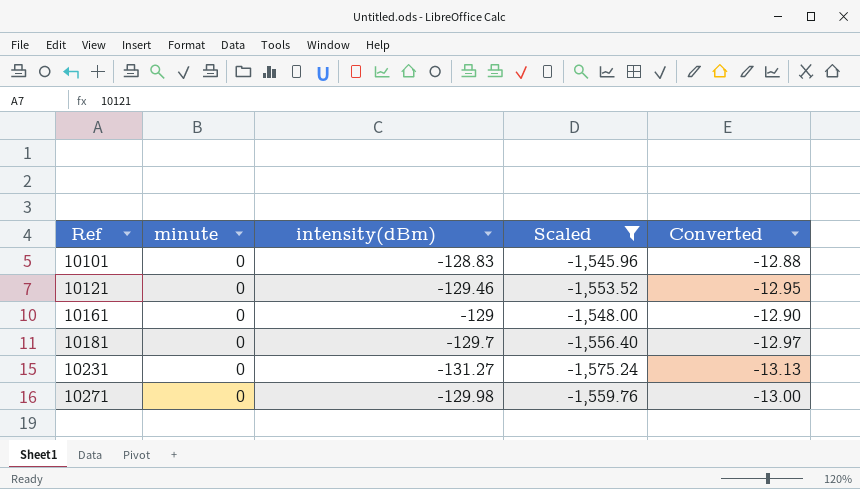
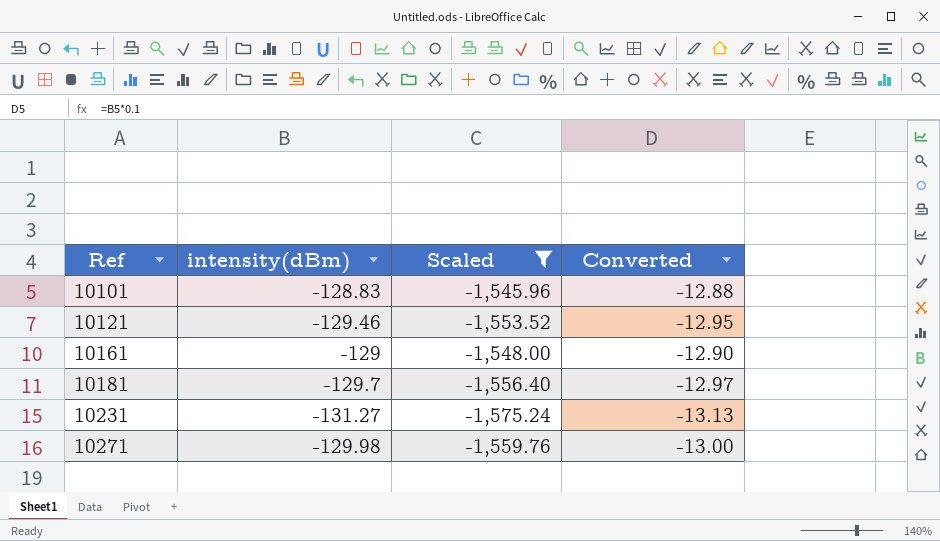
column minute | position: 2 -> none

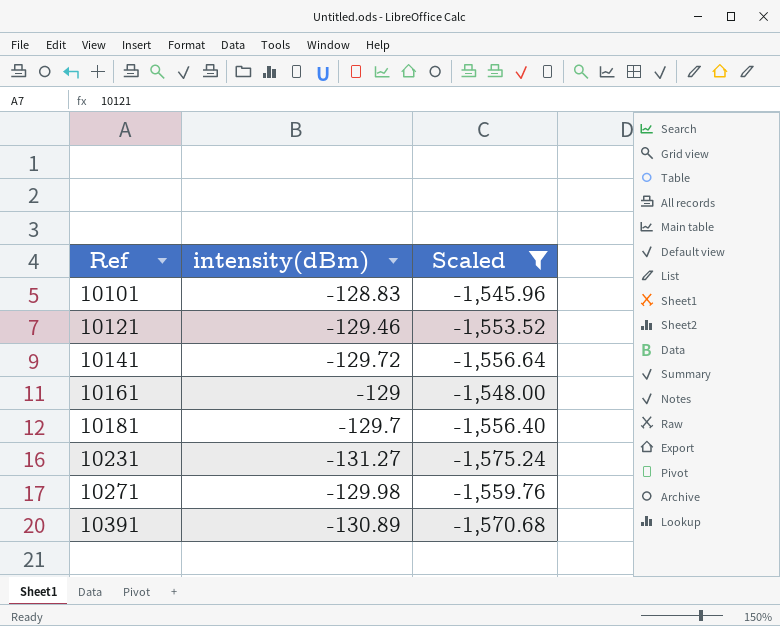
column Converted | formula: [intensity(dBm)] * 0.1 -> none
row 10141: none -> -129.72 | -1,556.64
row 10391: none -> -130.89 | -1,570.68

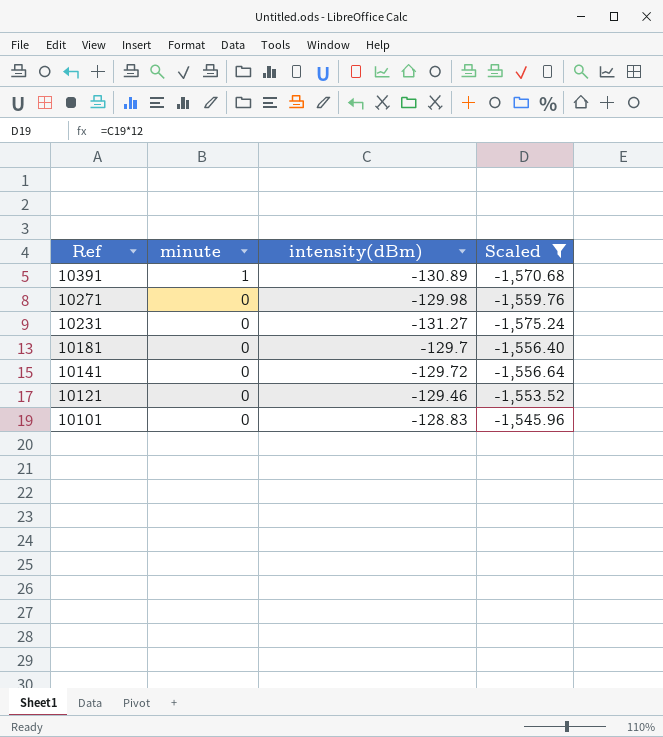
row order: Ref ascending -> Ref descending
column minute | position: none -> 2
row 10161: -129 | -1,548.00 -> none

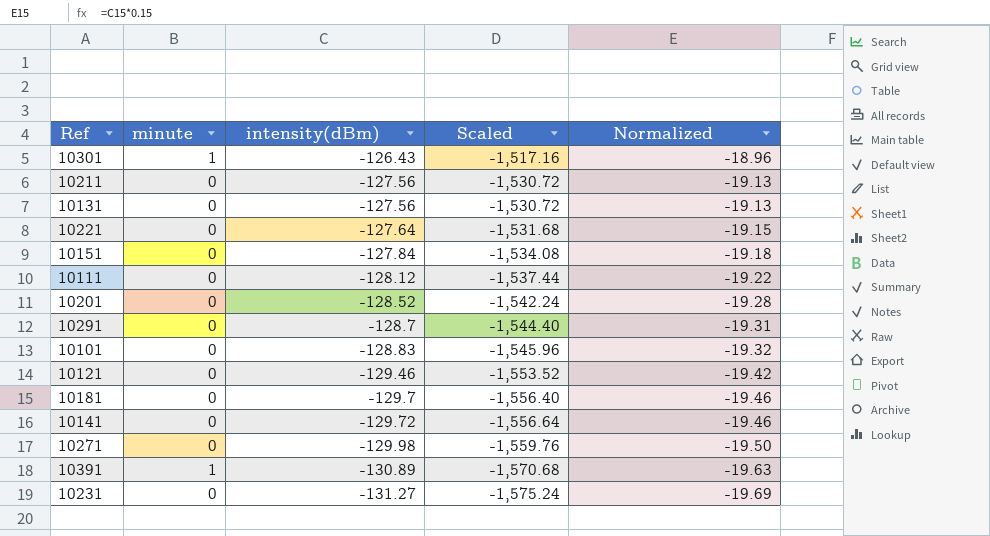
filter: Scaled <= -1,545.96 -> none
row order: Ref descending -> intensity(dBm) descending
column Normalized | formula: none -> [intensity(dBm)] * 0.15

